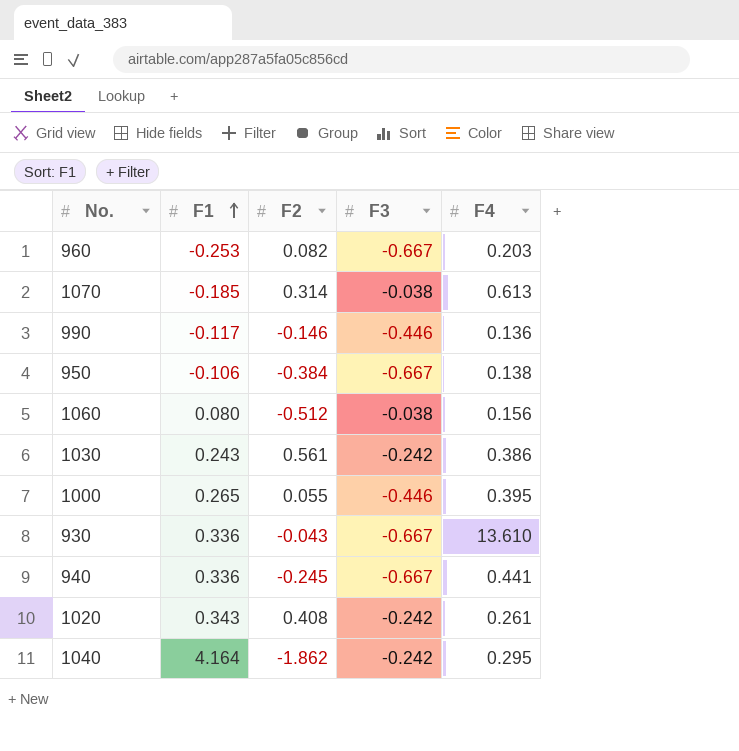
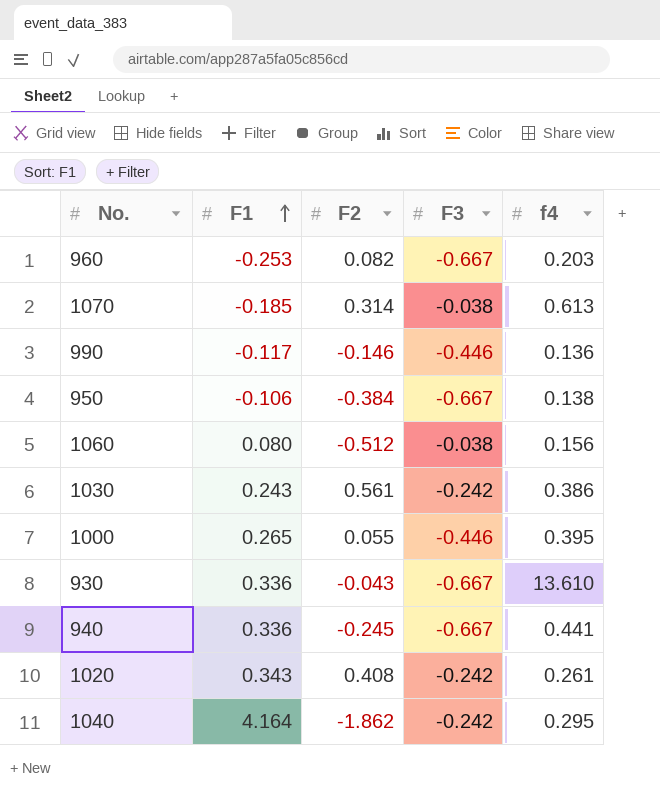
column name: F4 -> f4

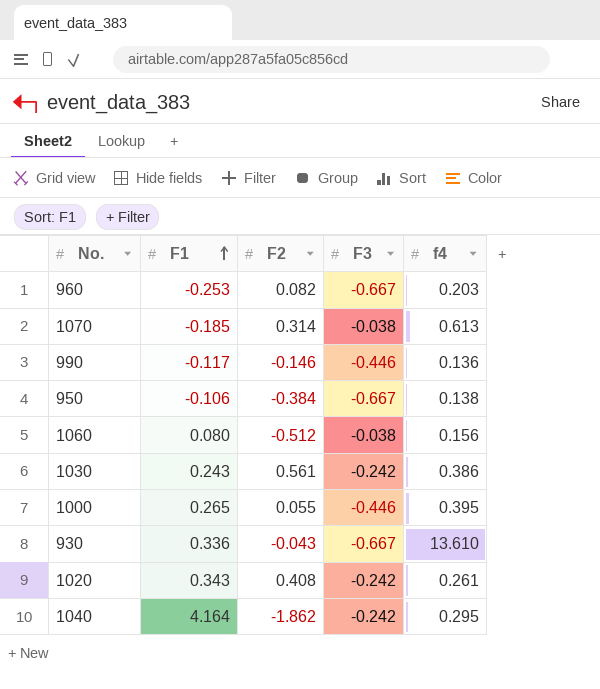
row 940: 0.336 | -0.245 | -0.667 | 0.441 -> none

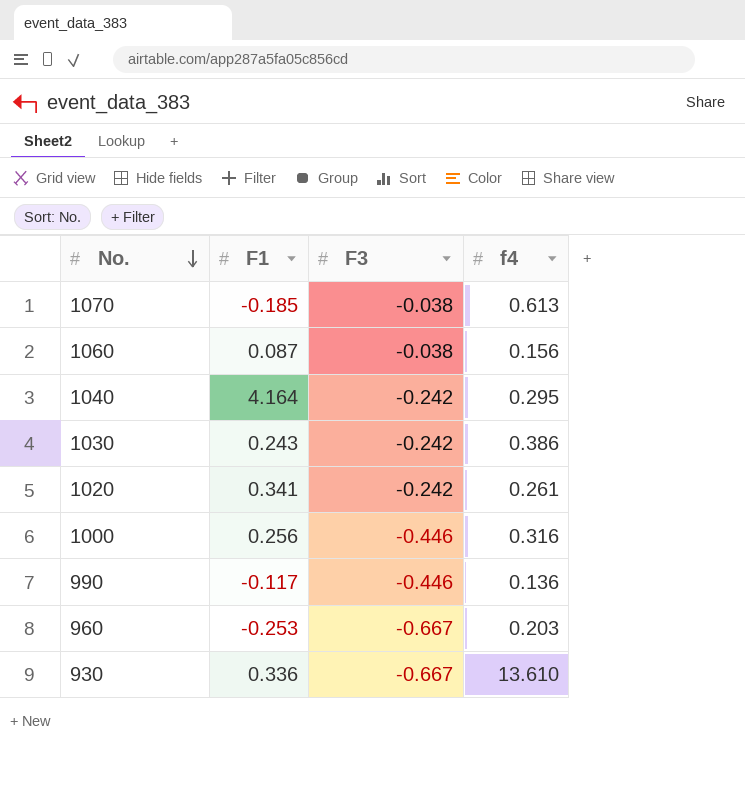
row order: F1 ascending -> No. descending
column F2 | position: 3 -> none
row 950: -0.106 | -0.384 | -0.667 | 0.138 -> none
1060 | F1: 0.080 -> 0.087
1020 | F1: 0.343 -> 0.341
1000 | F1: 0.265 -> 0.256
1000 | f4: 0.395 -> 0.316

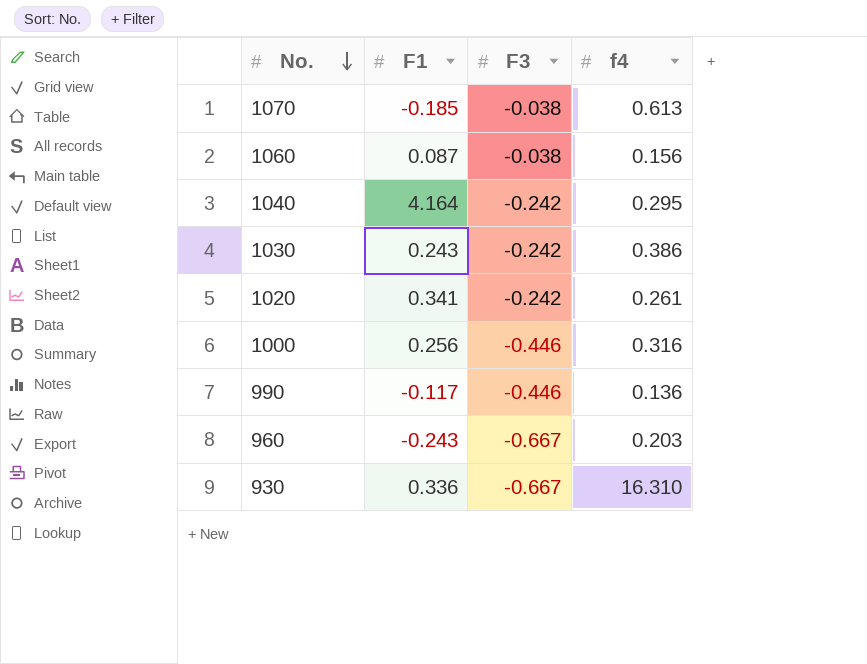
960 | F1: -0.253 -> -0.243
930 | f4: 13.610 -> 16.310

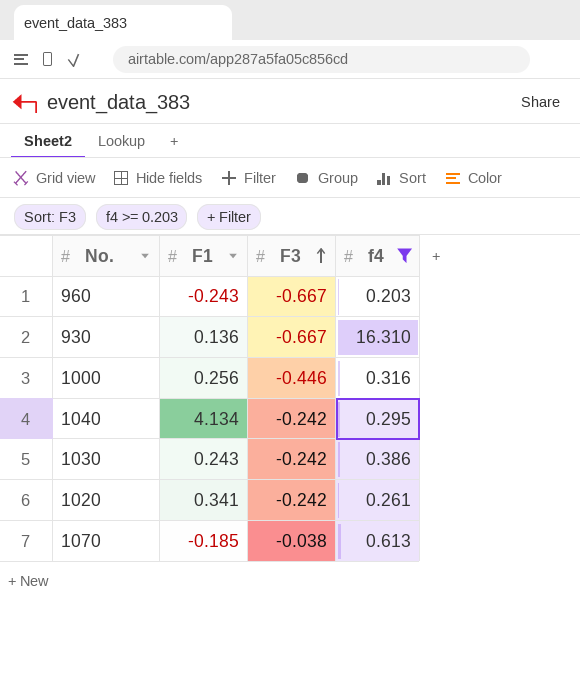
filter: none -> f4 >= 0.203
row order: No. descending -> F3 ascending
930 | F1: 0.336 -> 0.136
1040 | F1: 4.164 -> 4.134

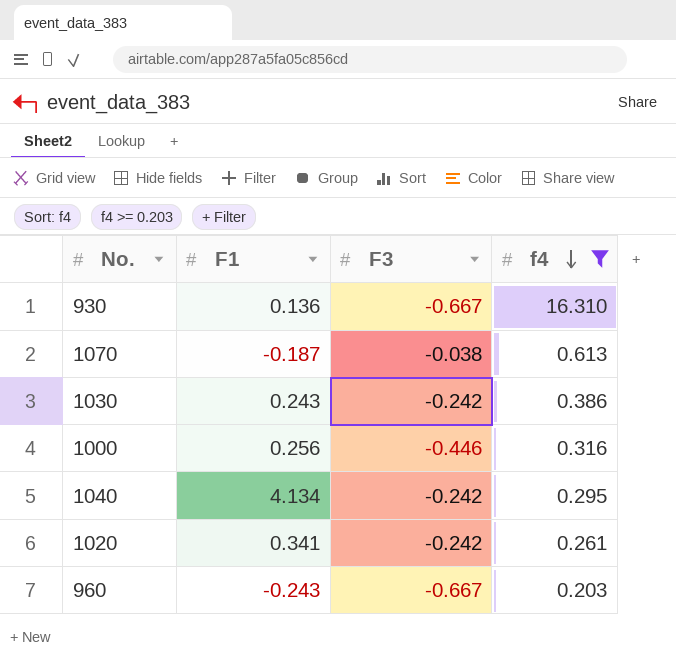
row order: F3 ascending -> f4 descending
1070 | F1: -0.185 -> -0.187

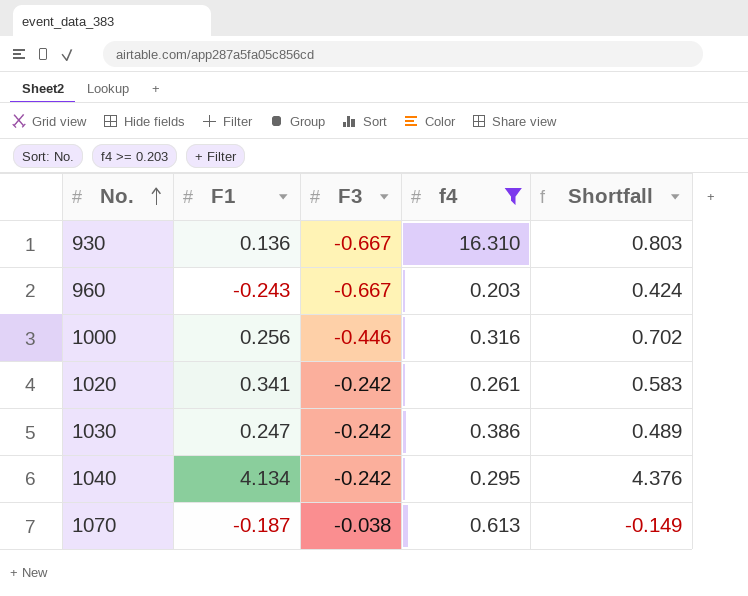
row order: f4 descending -> No. ascending
column Shortfall | formula: none -> [F1] - [F3]
1030 | F1: 0.243 -> 0.247

